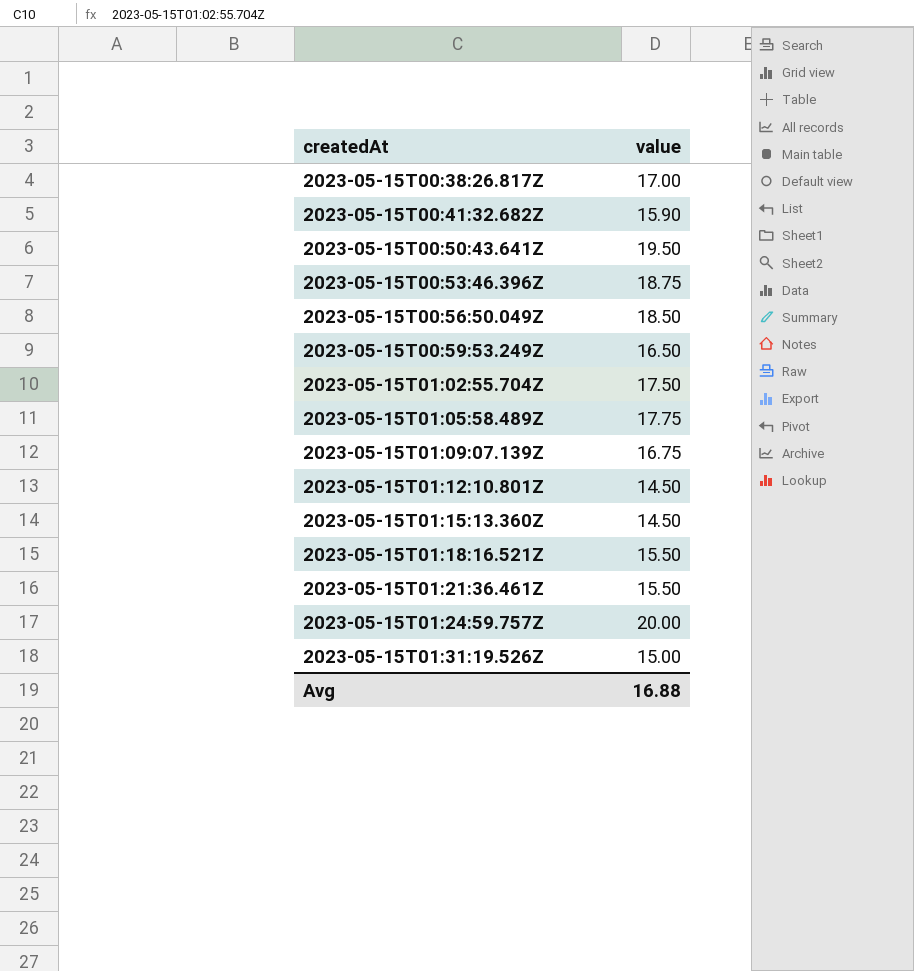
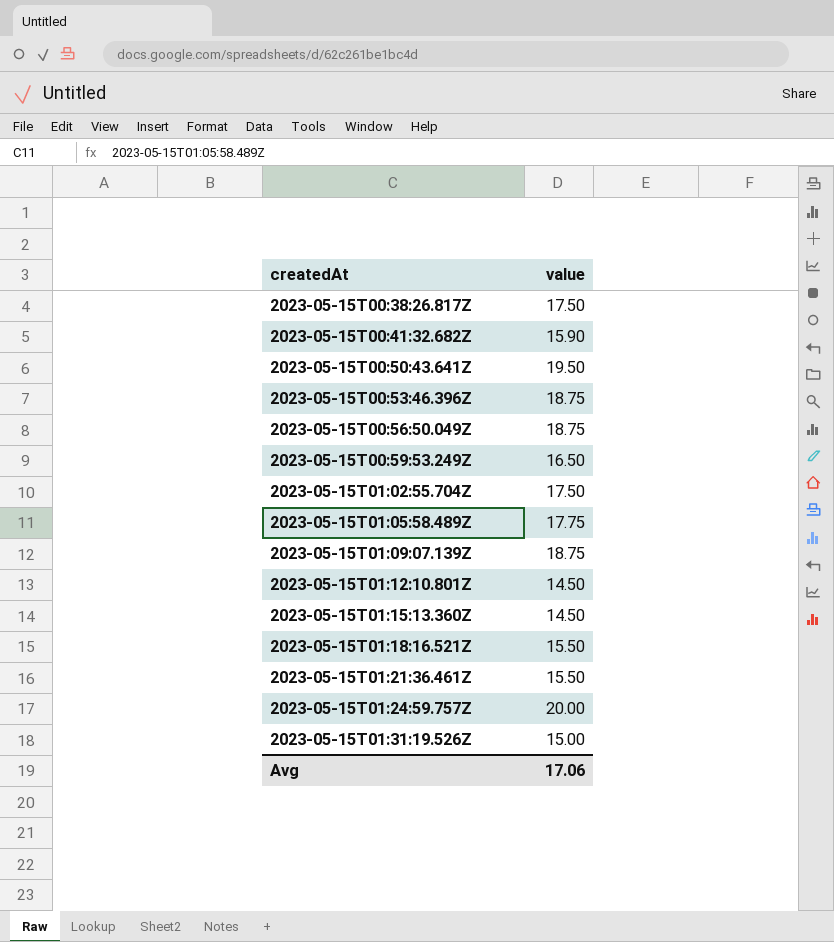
2023-05-15T00:38:26.817Z | value: 17.00 -> 17.50
2023-05-15T00:56:50.049Z | value: 18.50 -> 18.75
2023-05-15T01:09:07.139Z | value: 16.75 -> 18.75
Avg | value: 16.88 -> 17.06

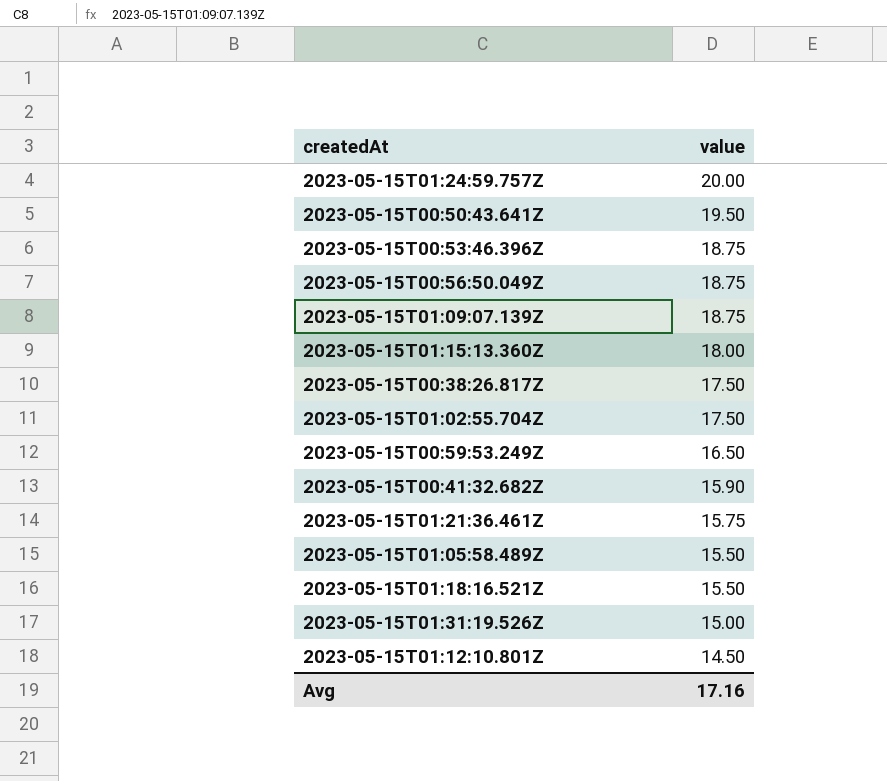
row order: createdAt ascending -> value descending
2023-05-15T01:15:13.360Z | value: 14.50 -> 18.00
2023-05-15T01:21:36.461Z | value: 15.50 -> 15.75
2023-05-15T01:05:58.489Z | value: 17.75 -> 15.50
Avg | value: 17.06 -> 17.16

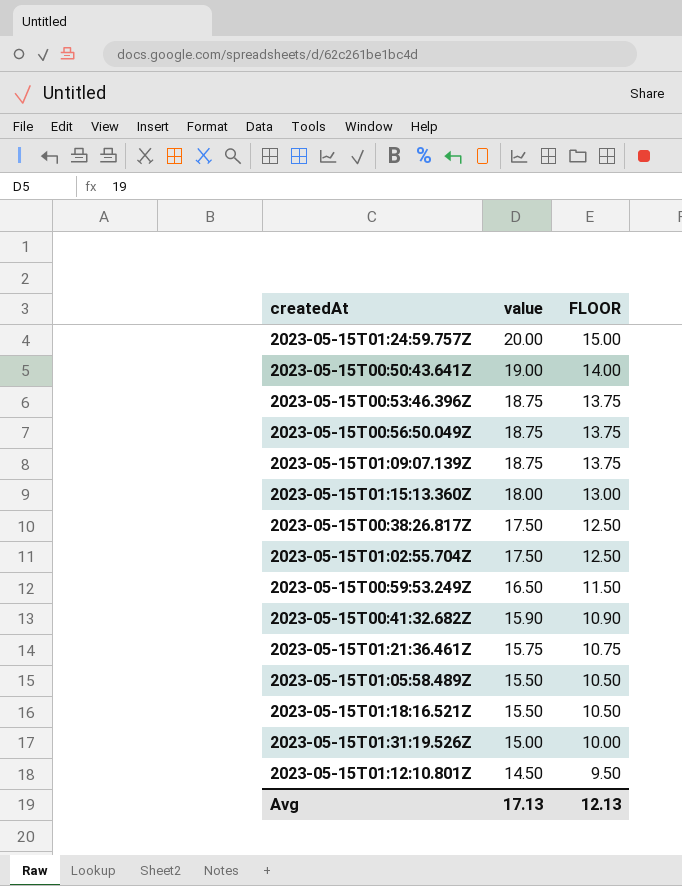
column FLOOR | formula: none -> [value] - 5
2023-05-15T00:50:43.641Z | value: 19.50 -> 19.00
Avg | value: 17.16 -> 17.13

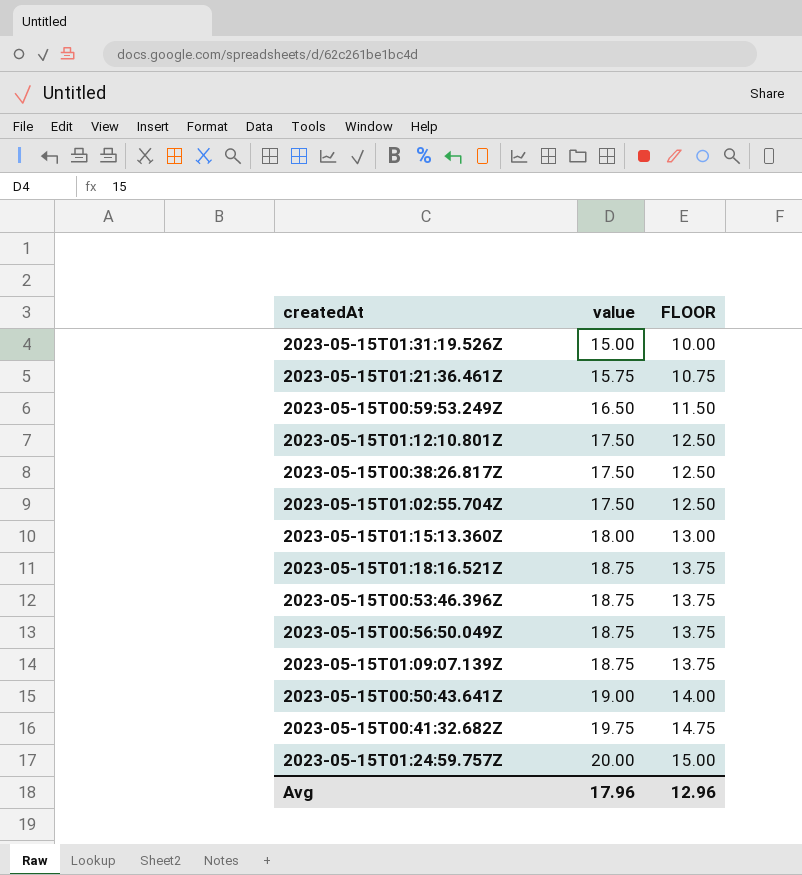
row order: value descending -> value ascending
row 2023-05-15T01:05:58.489Z: 15.50 | 10.50 -> none
2023-05-15T01:12:10.801Z | value: 14.50 -> 17.50
2023-05-15T01:12:10.801Z | FLOOR: 9.50 -> 12.50
2023-05-15T01:18:16.521Z | value: 15.50 -> 18.75
2023-05-15T01:18:16.521Z | FLOOR: 10.50 -> 13.75
2023-05-15T00:41:32.682Z | value: 15.90 -> 19.75
2023-05-15T00:41:32.682Z | FLOOR: 10.90 -> 14.75
Avg | value: 17.13 -> 17.96
Avg | FLOOR: 12.13 -> 12.96

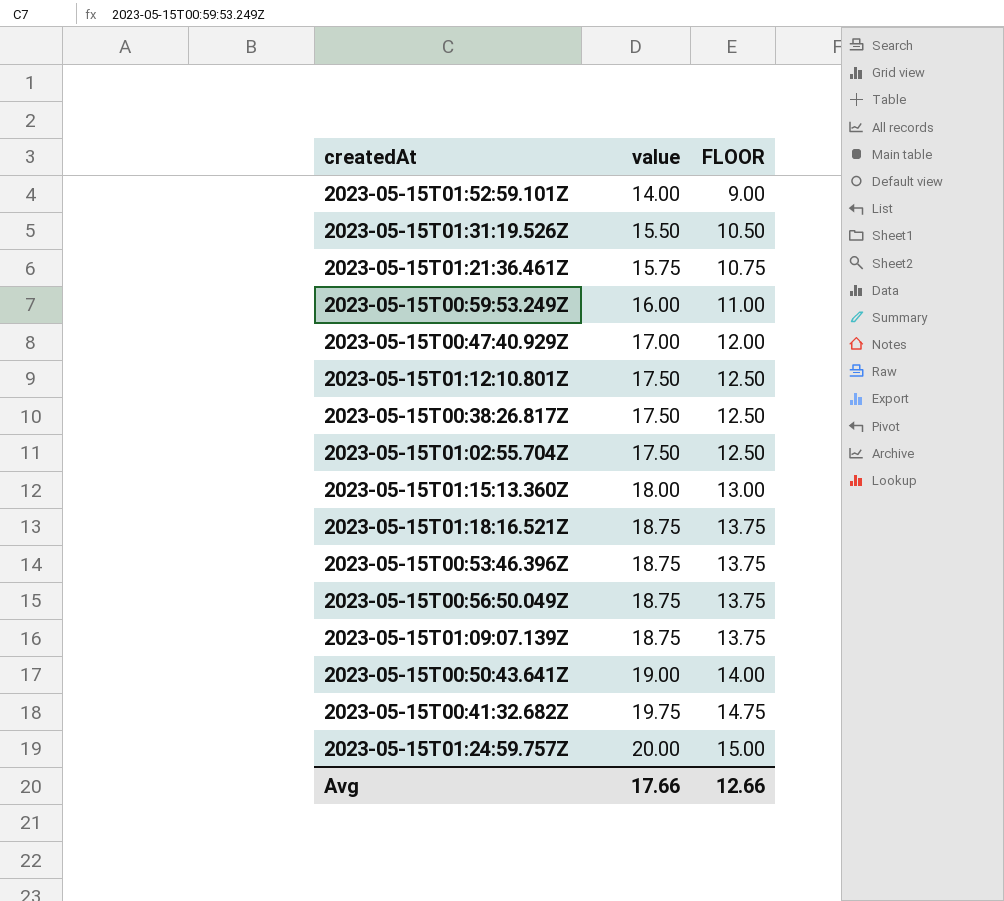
row 2023-05-15T01:52:59.101Z: none -> 14.00 | 9.00
2023-05-15T01:31:19.526Z | value: 15.00 -> 15.50
2023-05-15T01:31:19.526Z | FLOOR: 10.00 -> 10.50
2023-05-15T00:59:53.249Z | value: 16.50 -> 16.00
2023-05-15T00:59:53.249Z | FLOOR: 11.50 -> 11.00
row 2023-05-15T00:47:40.929Z: none -> 17.00 | 12.00
Avg | value: 17.96 -> 17.66
Avg | FLOOR: 12.96 -> 12.66

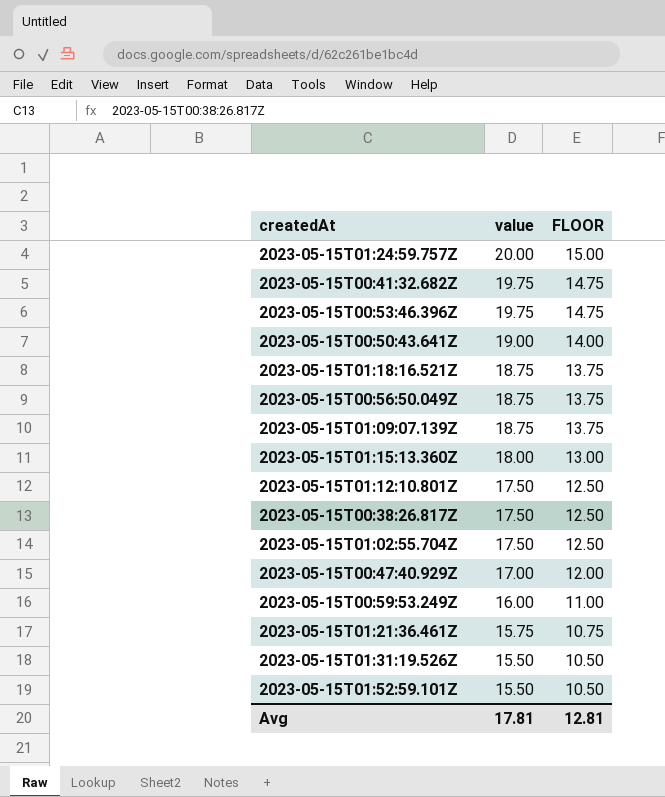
row order: value ascending -> value descending
2023-05-15T00:53:46.396Z | value: 18.75 -> 19.75
2023-05-15T00:53:46.396Z | FLOOR: 13.75 -> 14.75
2023-05-15T01:52:59.101Z | value: 14.00 -> 15.50
2023-05-15T01:52:59.101Z | FLOOR: 9.00 -> 10.50
Avg | value: 17.66 -> 17.81
Avg | FLOOR: 12.66 -> 12.81

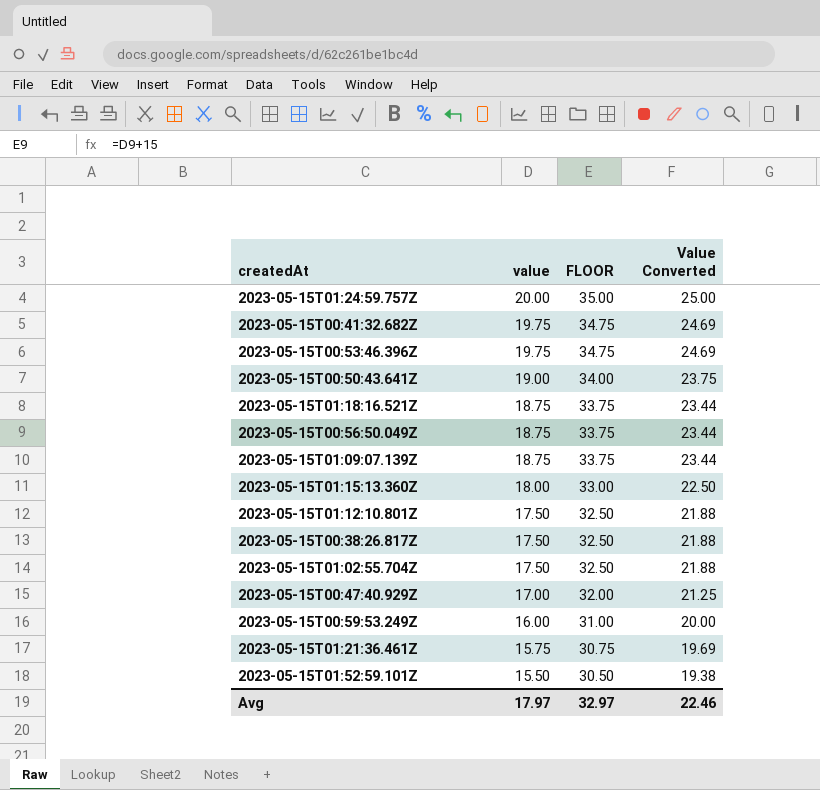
column FLOOR | formula: [value] - 5 -> [value] + 15
column Value Converted | formula: none -> [value] * 1.25
row 2023-05-15T01:31:19.526Z: 15.50 | 10.50 -> none
Avg | value: 17.81 -> 17.97
Avg | FLOOR: 12.81 -> 32.97

